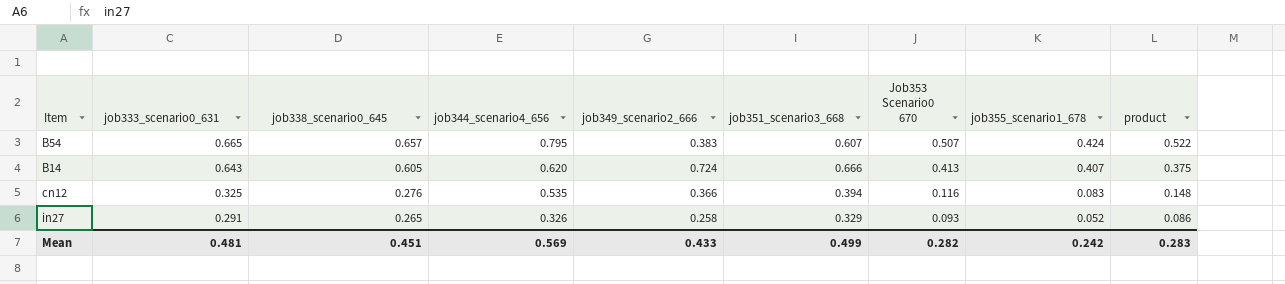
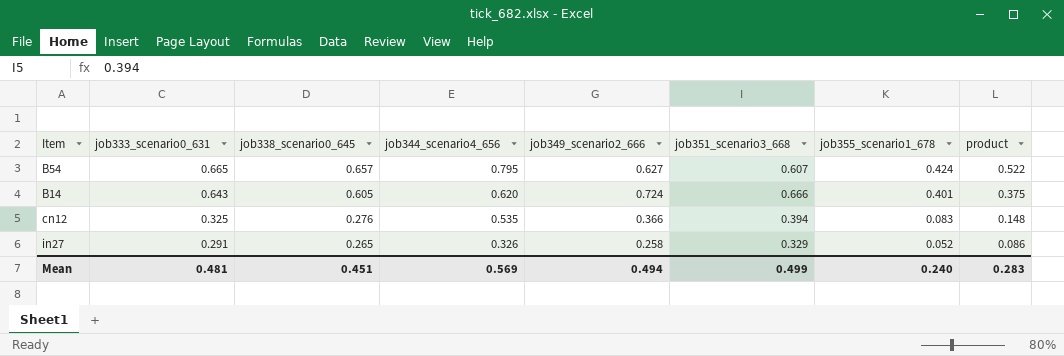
column Job353 Scenario0 670 | position: 7 -> none
B54 | job349_scenario2_666: 0.383 -> 0.627
B14 | job355_scenario1_678: 0.407 -> 0.401
Mean | job349_scenario2_666: 0.433 -> 0.494
Mean | job355_scenario1_678: 0.242 -> 0.240

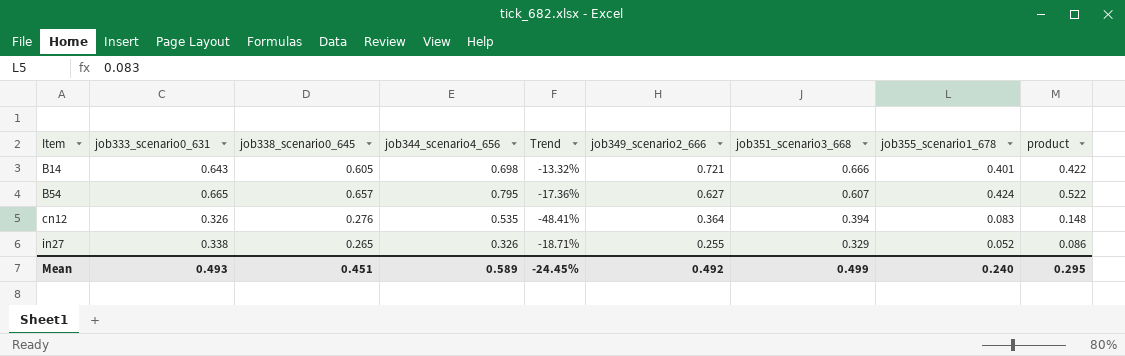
row order: job333_scenario0_631 descending -> Item ascending
column Trend | formula: none -> ([job338_scenario0_645] - [job344_scenario4_656]) / [job344_scenario4_656]
B14 | job344_scenario4_656: 0.620 -> 0.698
B14 | job349_scenario2_666: 0.724 -> 0.721
B14 | product: 0.375 -> 0.422
cn12 | job333_scenario0_631: 0.325 -> 0.326
cn12 | job349_scenario2_666: 0.366 -> 0.364
in27 | job333_scenario0_631: 0.291 -> 0.338
in27 | job349_scenario2_666: 0.258 -> 0.255
Mean | job333_scenario0_631: 0.481 -> 0.493
Mean | job344_scenario4_656: 0.569 -> 0.589
Mean | job349_scenario2_666: 0.494 -> 0.492
Mean | product: 0.283 -> 0.295

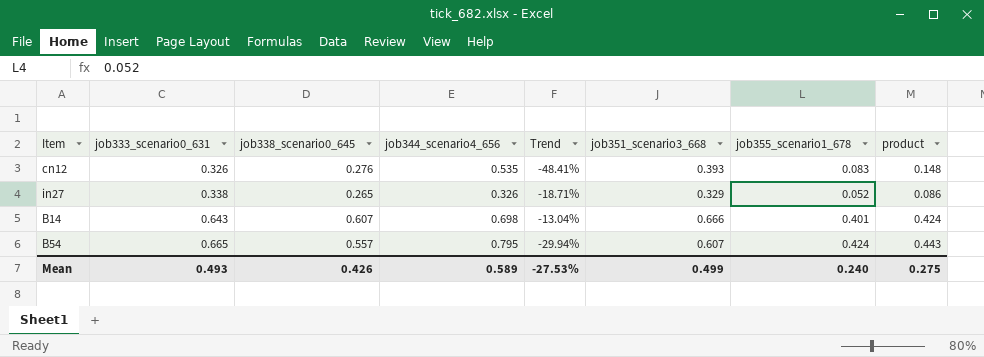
row order: Item ascending -> job333_scenario0_631 ascending
column job349_scenario2_666 | position: 6 -> none
cn12 | job351_scenario3_668: 0.394 -> 0.393
B14 | job338_scenario0_645: 0.605 -> 0.607
B14 | Trend: -13.32% -> -13.04%
B14 | product: 0.422 -> 0.424
B54 | job338_scenario0_645: 0.657 -> 0.557
B54 | Trend: -17.36% -> -29.94%
B54 | product: 0.522 -> 0.443
Mean | job338_scenario0_645: 0.451 -> 0.426
Mean | Trend: -24.45% -> -27.53%
Mean | product: 0.295 -> 0.275

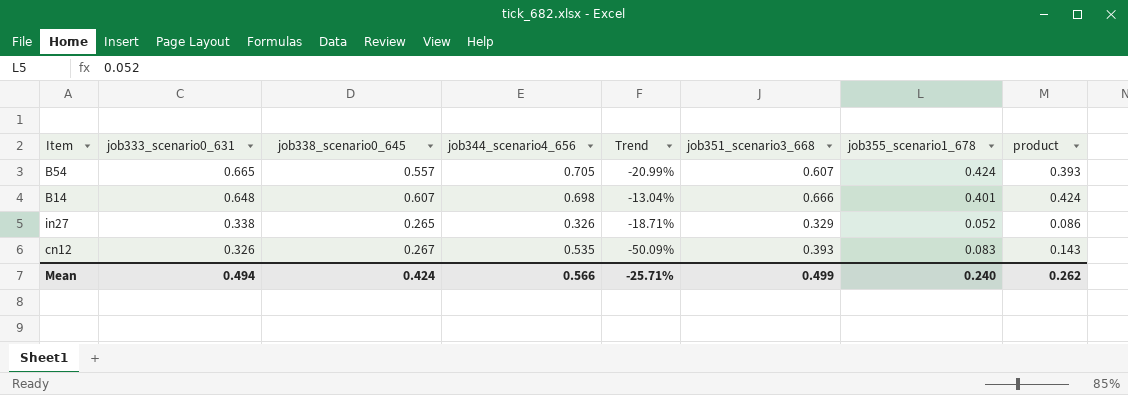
row order: job333_scenario0_631 ascending -> job333_scenario0_631 descending
B54 | job344_scenario4_656: 0.795 -> 0.705
B54 | Trend: -29.94% -> -20.99%
B54 | product: 0.443 -> 0.393
B14 | job333_scenario0_631: 0.643 -> 0.648
cn12 | job338_scenario0_645: 0.276 -> 0.267
cn12 | Trend: -48.41% -> -50.09%
cn12 | product: 0.148 -> 0.143
Mean | job333_scenario0_631: 0.493 -> 0.494
Mean | job338_scenario0_645: 0.426 -> 0.424
Mean | job344_scenario4_656: 0.589 -> 0.566
Mean | Trend: -27.53% -> -25.71%
Mean | product: 0.275 -> 0.262

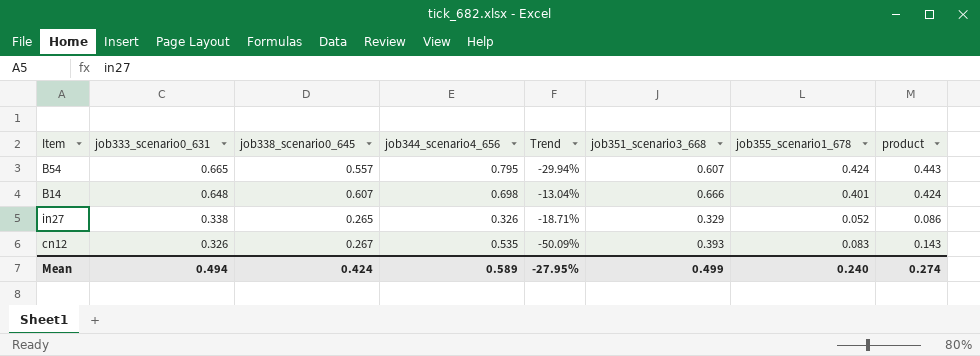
B54 | job344_scenario4_656: 0.705 -> 0.795
B54 | Trend: -20.99% -> -29.94%
B54 | product: 0.393 -> 0.443
Mean | job344_scenario4_656: 0.566 -> 0.589
Mean | Trend: -25.71% -> -27.95%
Mean | product: 0.262 -> 0.274

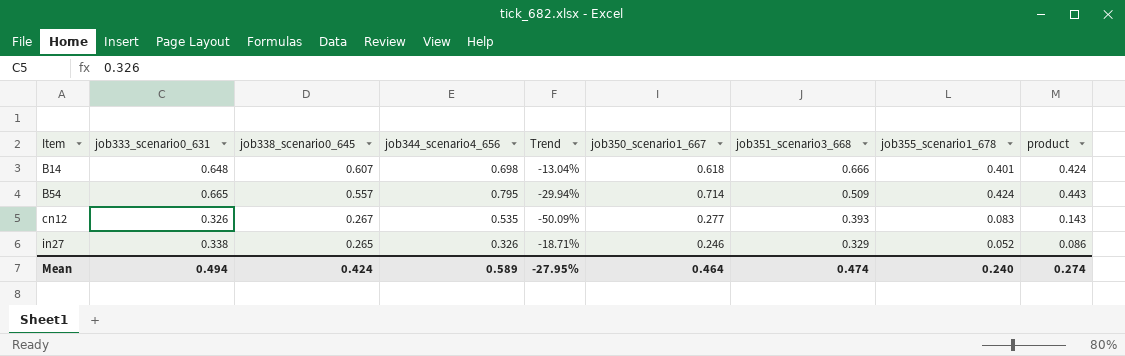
row order: job333_scenario0_631 descending -> Item ascending
column job350_scenario1_667 | position: none -> 6
B54 | job351_scenario3_668: 0.607 -> 0.509
Mean | job351_scenario3_668: 0.499 -> 0.474

